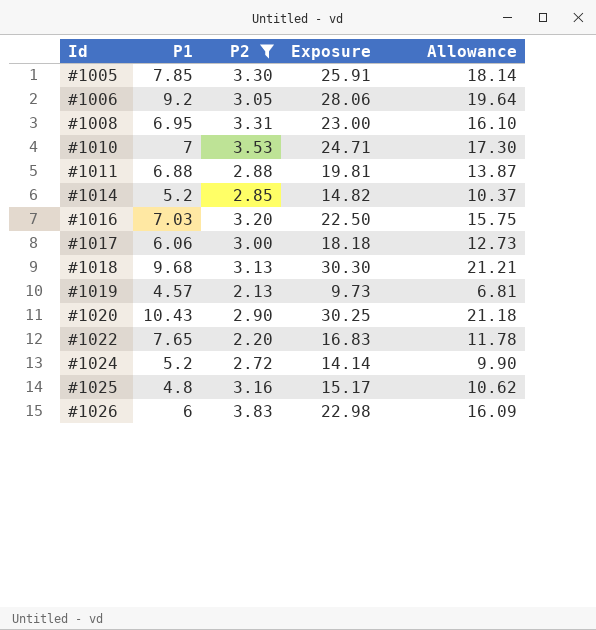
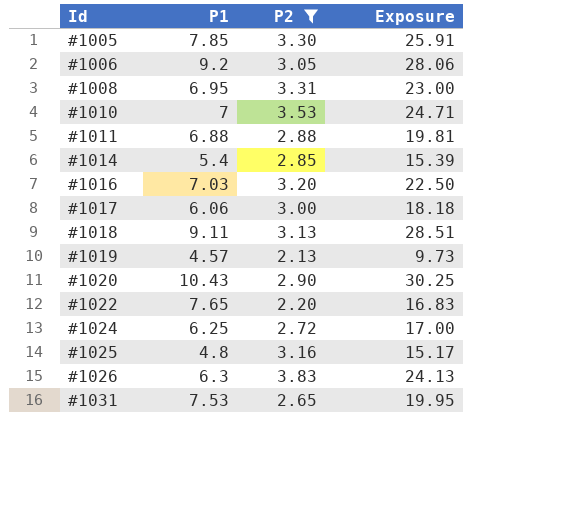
column Allowance | formula: [Exposure] * 0.7 -> none
#1014 | P1: 5.2 -> 5.4
#1014 | Exposure: 14.82 -> 15.39
#1018 | P1: 9.68 -> 9.11
#1018 | Exposure: 30.30 -> 28.51
#1024 | P1: 5.2 -> 6.25
#1024 | Exposure: 14.14 -> 17.00
#1026 | P1: 6 -> 6.3
#1026 | Exposure: 22.98 -> 24.13
row #1031: none -> 7.53 | 2.65 | 19.95

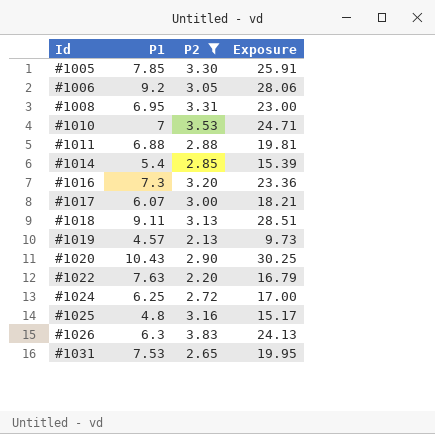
#1016 | P1: 7.03 -> 7.3
#1016 | Exposure: 22.50 -> 23.36
#1017 | P1: 6.06 -> 6.07
#1017 | Exposure: 18.18 -> 18.21
#1022 | P1: 7.65 -> 7.63
#1022 | Exposure: 16.83 -> 16.79

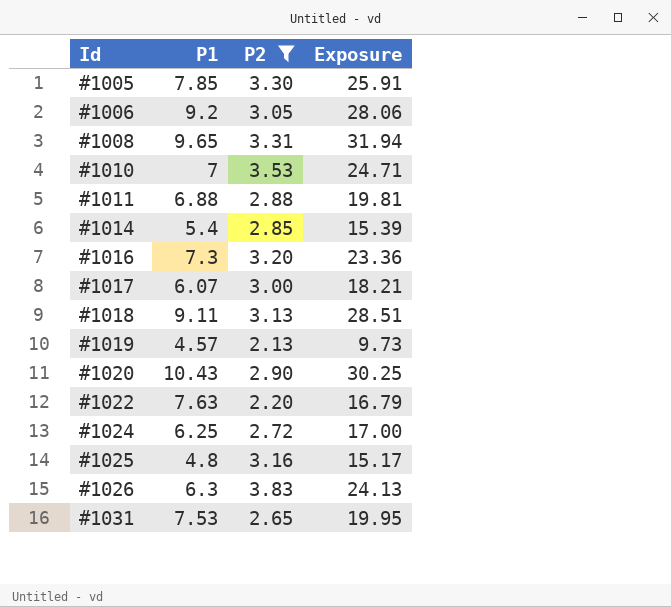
#1008 | P1: 6.95 -> 9.65
#1008 | Exposure: 23.00 -> 31.94

